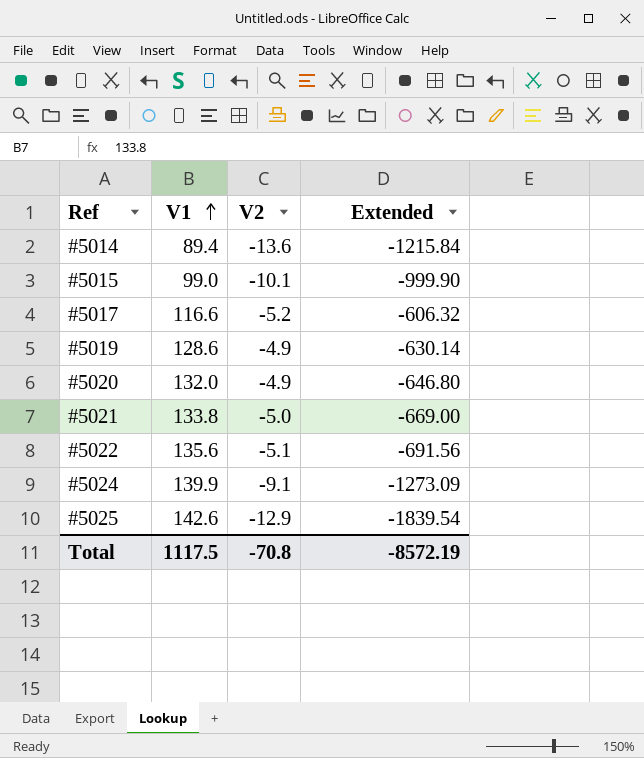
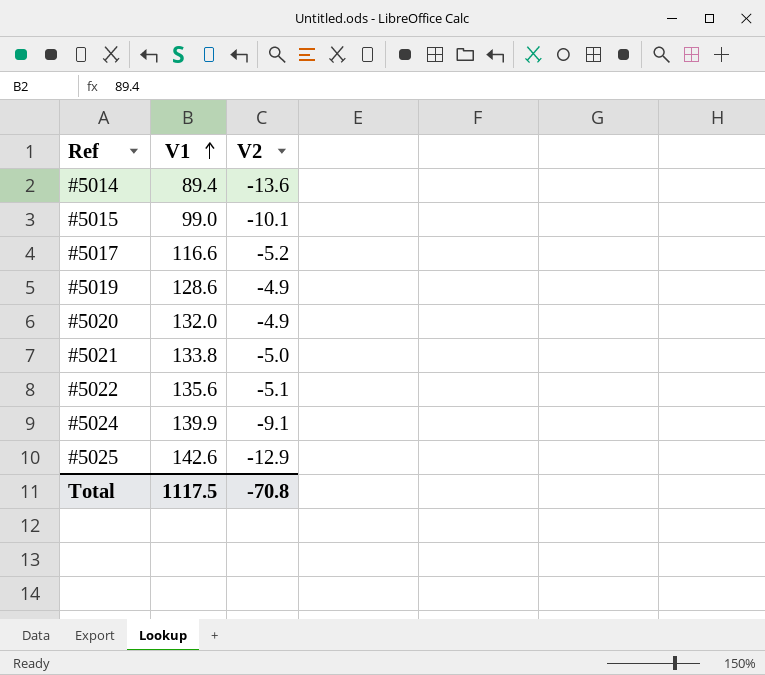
column Extended | formula: [V1] * [V2] -> none

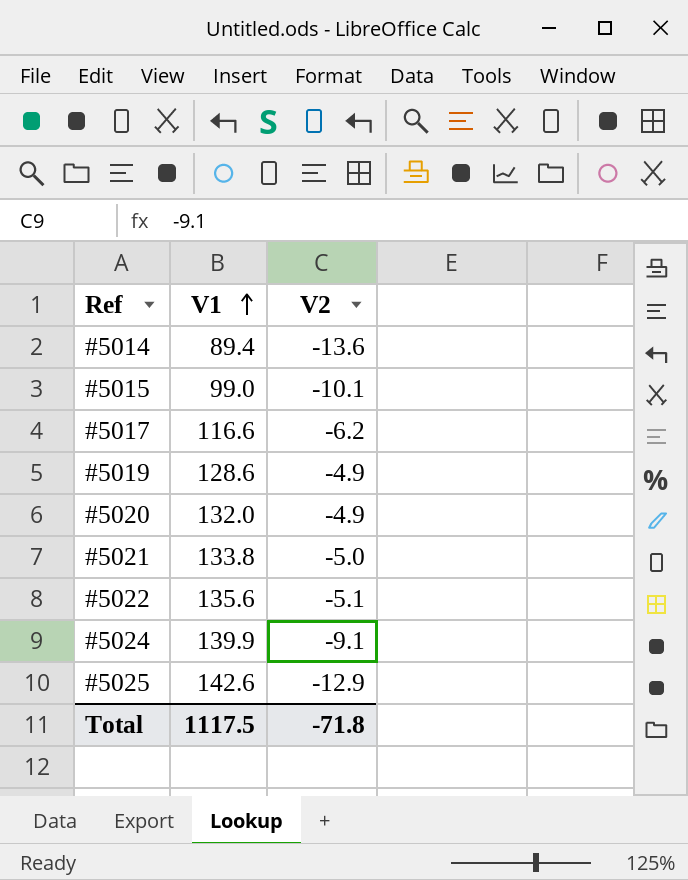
#5017 | V2: -5.2 -> -6.2
Total | V2: -70.8 -> -71.8

